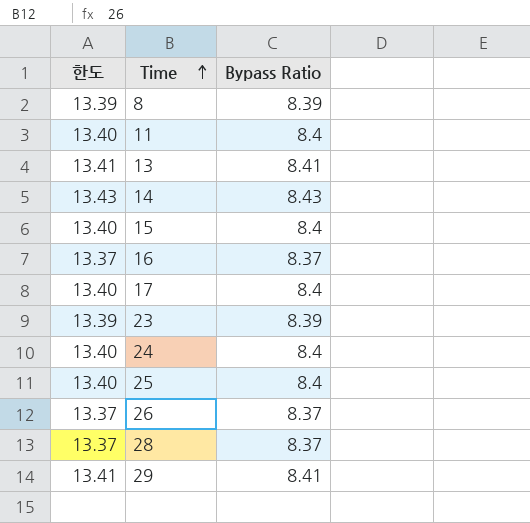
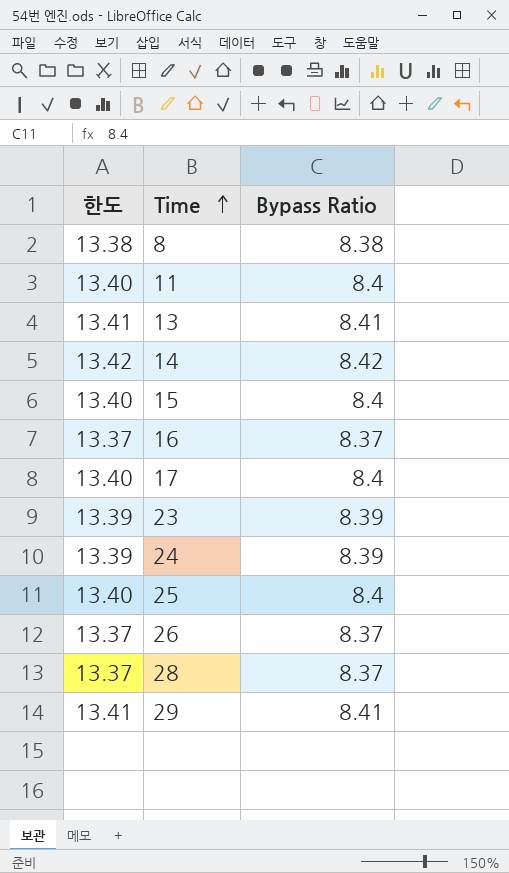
8 | 한도: 13.39 -> 13.38
8 | Bypass Ratio: 8.39 -> 8.38
14 | 한도: 13.43 -> 13.42
14 | Bypass Ratio: 8.43 -> 8.42
24 | 한도: 13.40 -> 13.39
24 | Bypass Ratio: 8.4 -> 8.39

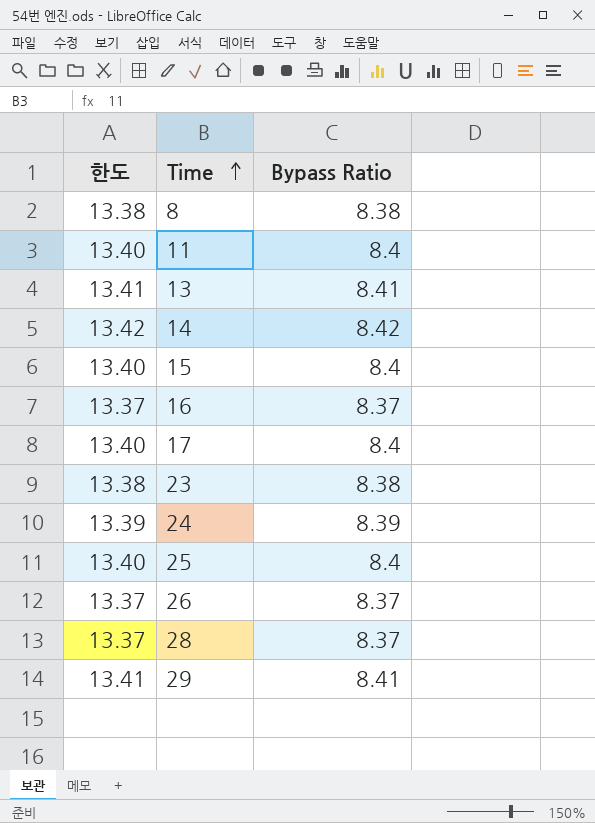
23 | 한도: 13.39 -> 13.38
23 | Bypass Ratio: 8.39 -> 8.38

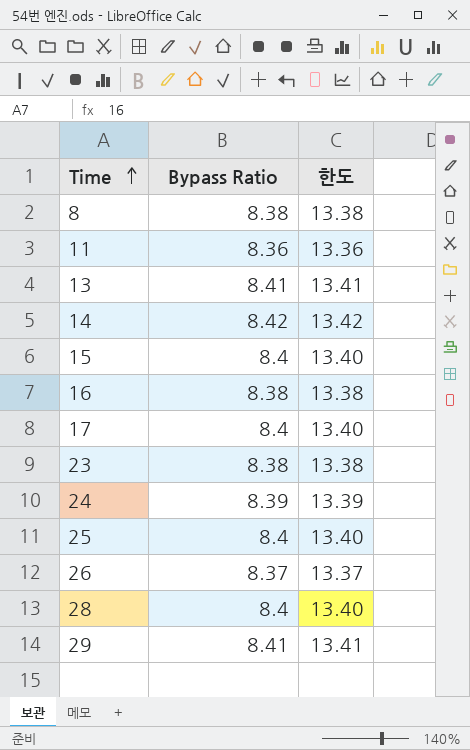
column 한도 | position: 1 -> 3
11 | Bypass Ratio: 8.4 -> 8.36
11 | 한도: 13.40 -> 13.36
16 | Bypass Ratio: 8.37 -> 8.38
16 | 한도: 13.37 -> 13.38
28 | Bypass Ratio: 8.37 -> 8.4
28 | 한도: 13.37 -> 13.40

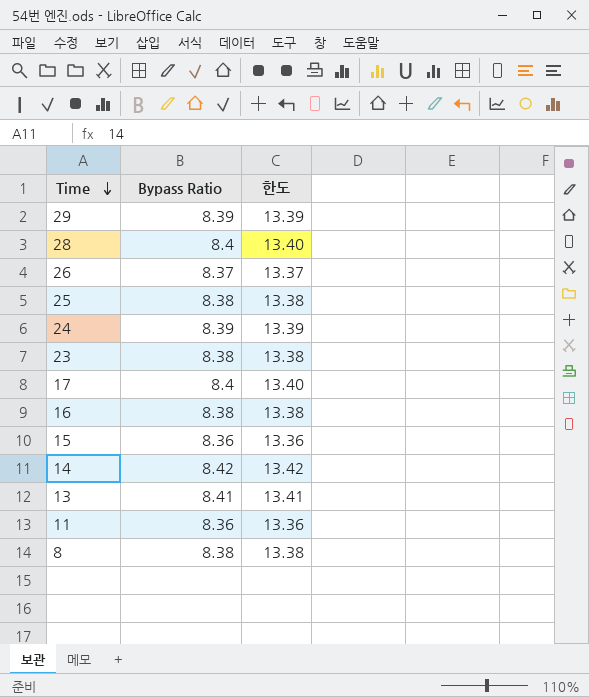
row order: Time ascending -> Time descending
29 | Bypass Ratio: 8.41 -> 8.39
29 | 한도: 13.41 -> 13.39
25 | Bypass Ratio: 8.4 -> 8.38
25 | 한도: 13.40 -> 13.38
15 | Bypass Ratio: 8.4 -> 8.36
15 | 한도: 13.40 -> 13.36

